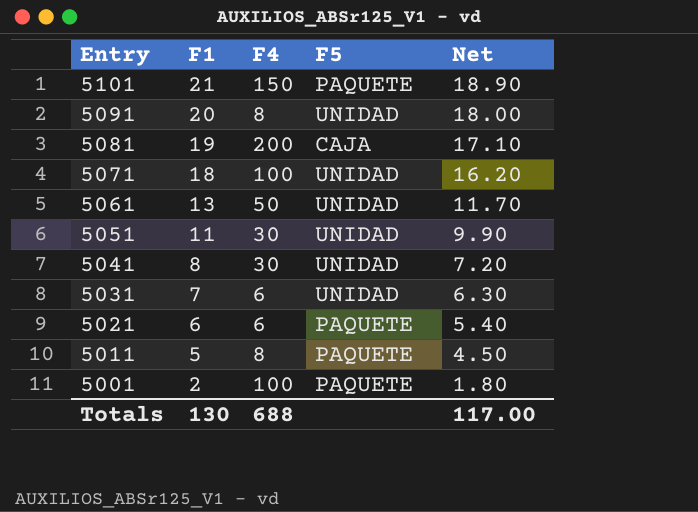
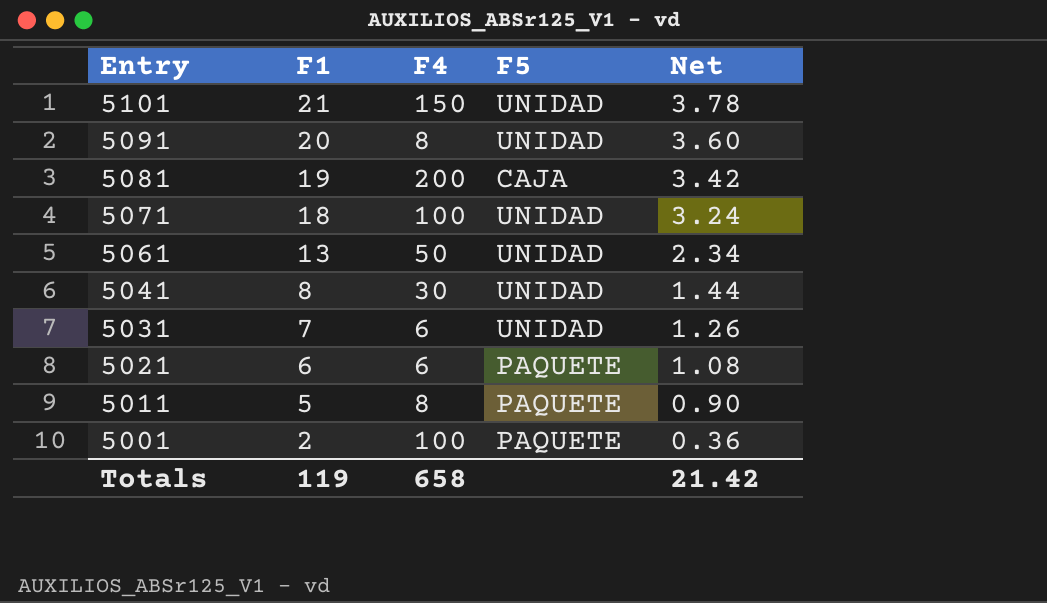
column Net | formula: [F1] * 0.9 -> [F1] * 0.18
row 5051: 11 | 30 | UNIDAD | 9.90 -> none
5101 | F5: PAQUETE -> UNIDAD
Totals | F1: 130 -> 119
Totals | F4: 688 -> 658
Totals | Net: 117.00 -> 21.42

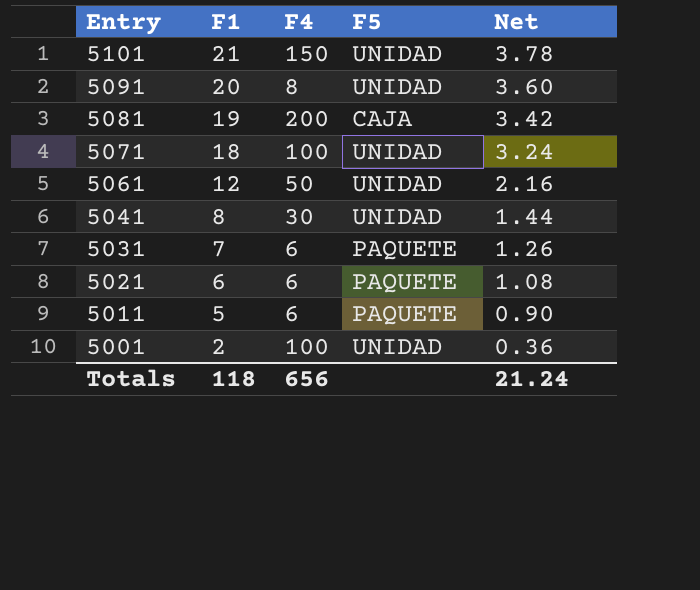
5061 | F1: 13 -> 12
5061 | Net: 2.34 -> 2.16
5031 | F5: UNIDAD -> PAQUETE
5011 | F4: 8 -> 6
5001 | F5: PAQUETE -> UNIDAD
Totals | F1: 119 -> 118
Totals | F4: 658 -> 656
Totals | Net: 21.42 -> 21.24

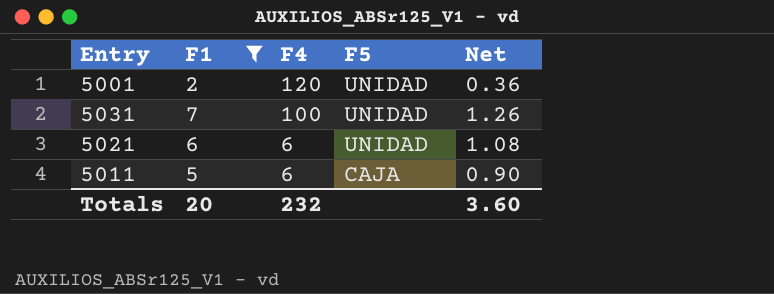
filter: none -> F1 <= 7
row order: Entry descending -> F4 descending
5001 | F4: 100 -> 120
5031 | F4: 6 -> 100
5031 | F5: PAQUETE -> UNIDAD
5021 | F5: PAQUETE -> UNIDAD
5011 | F5: PAQUETE -> CAJA
Totals | F1: 118 -> 20
Totals | F4: 656 -> 232
Totals | Net: 21.24 -> 3.60

